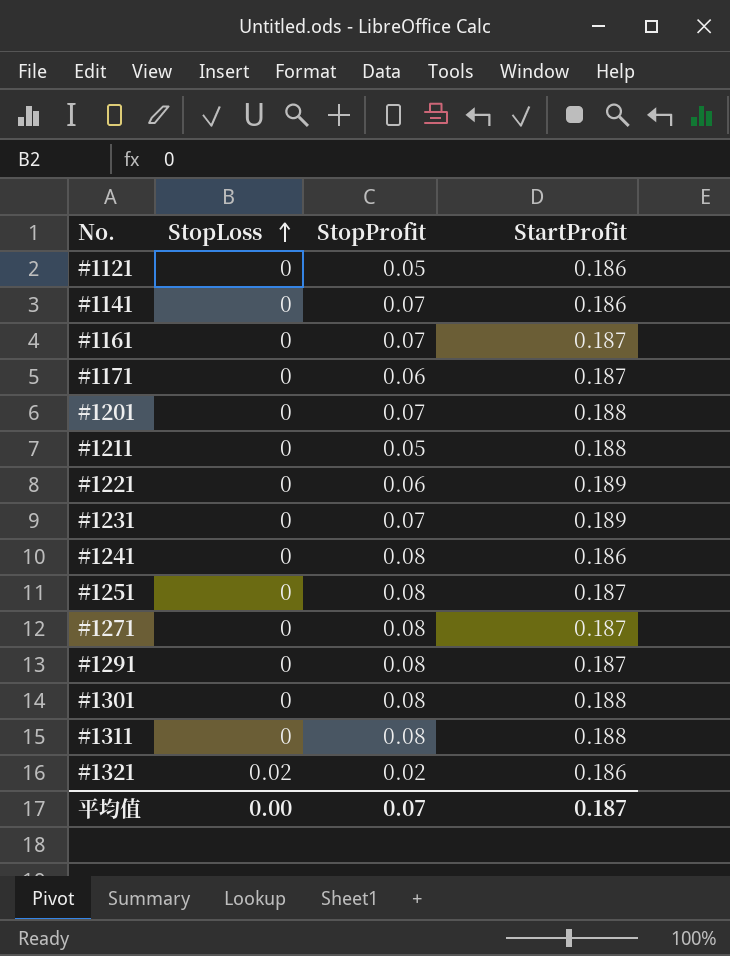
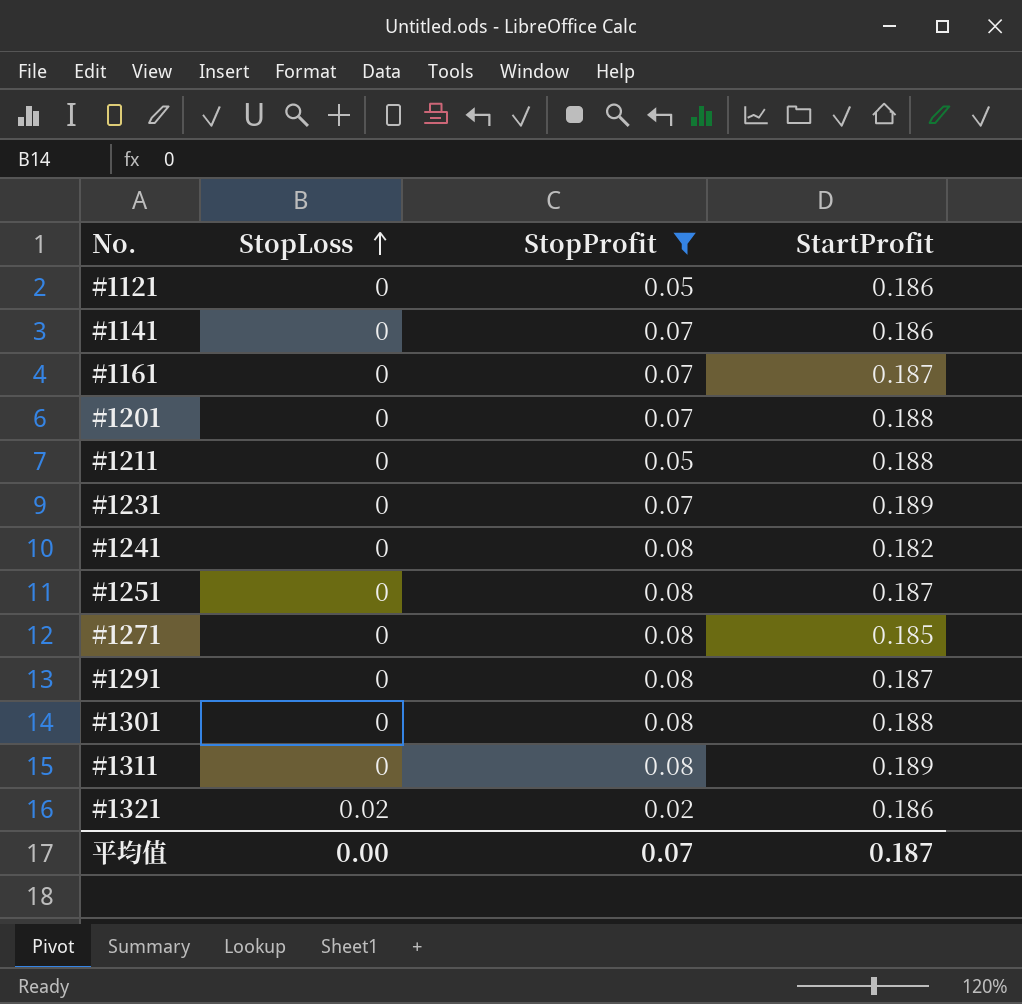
filter: none -> StopProfit != 0.06
#1241 | StartProfit: 0.186 -> 0.182
#1271 | StartProfit: 0.187 -> 0.185
#1311 | StartProfit: 0.188 -> 0.189

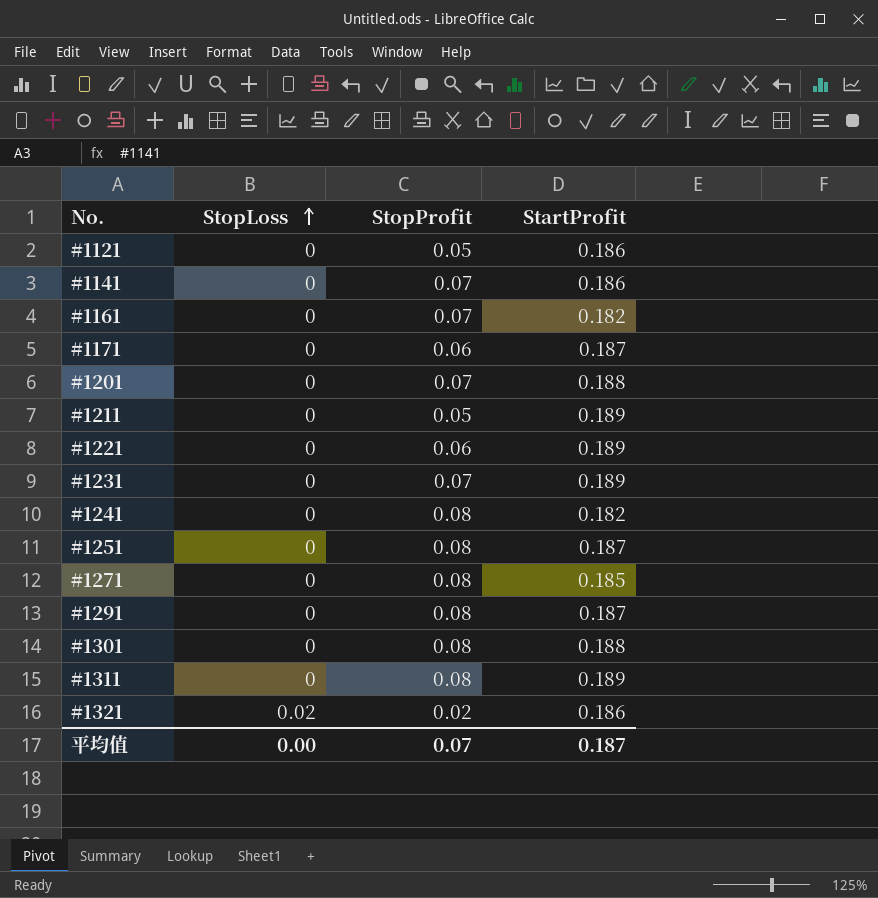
filter: StopProfit != 0.06 -> none
#1161 | StartProfit: 0.187 -> 0.182
#1211 | StartProfit: 0.188 -> 0.189

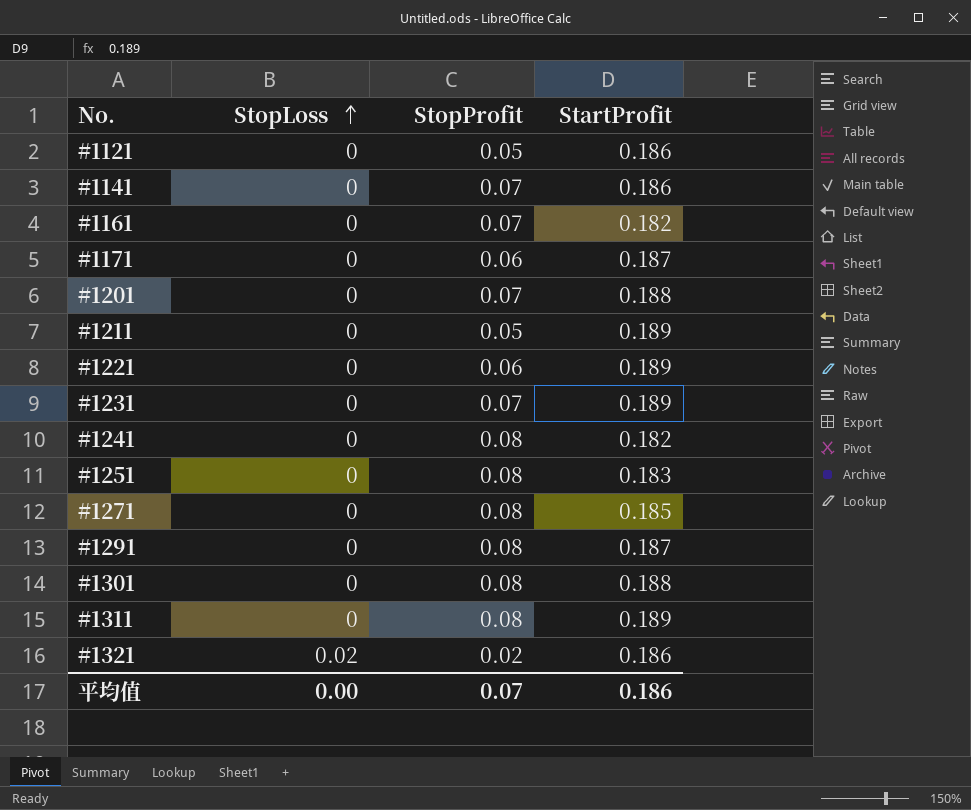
#1251 | StartProfit: 0.187 -> 0.183
平均值 | StartProfit: 0.187 -> 0.186

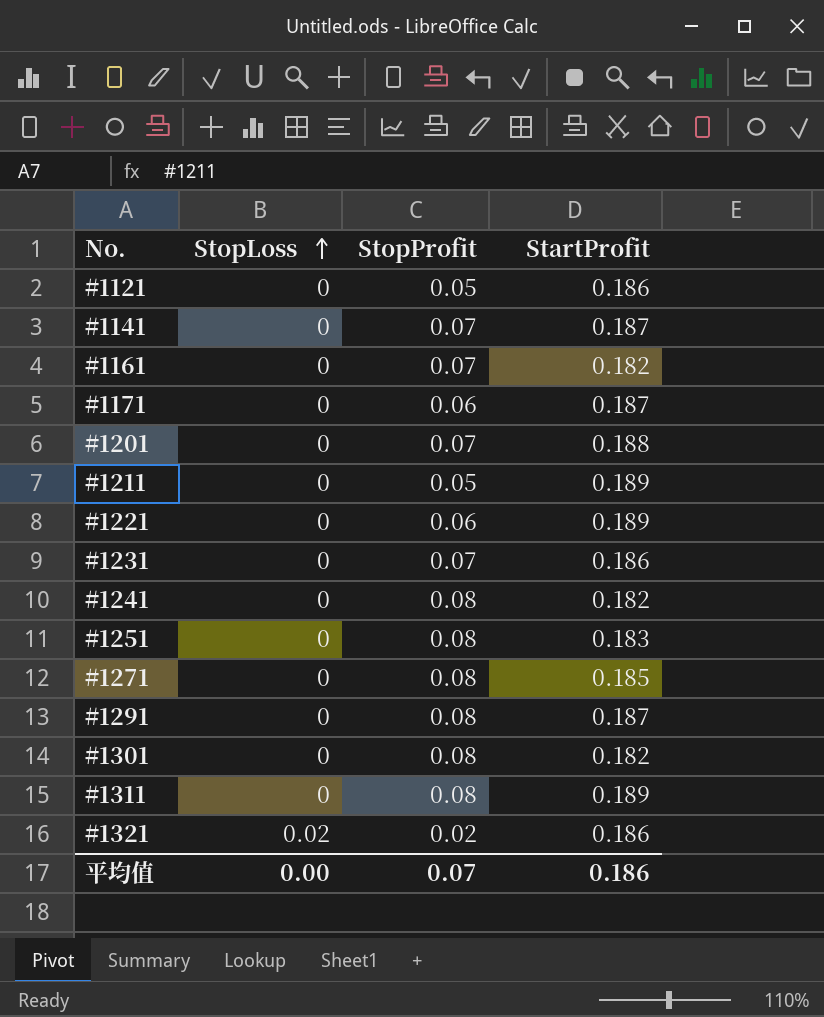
#1141 | StartProfit: 0.186 -> 0.187
#1231 | StartProfit: 0.189 -> 0.186
#1301 | StartProfit: 0.188 -> 0.182

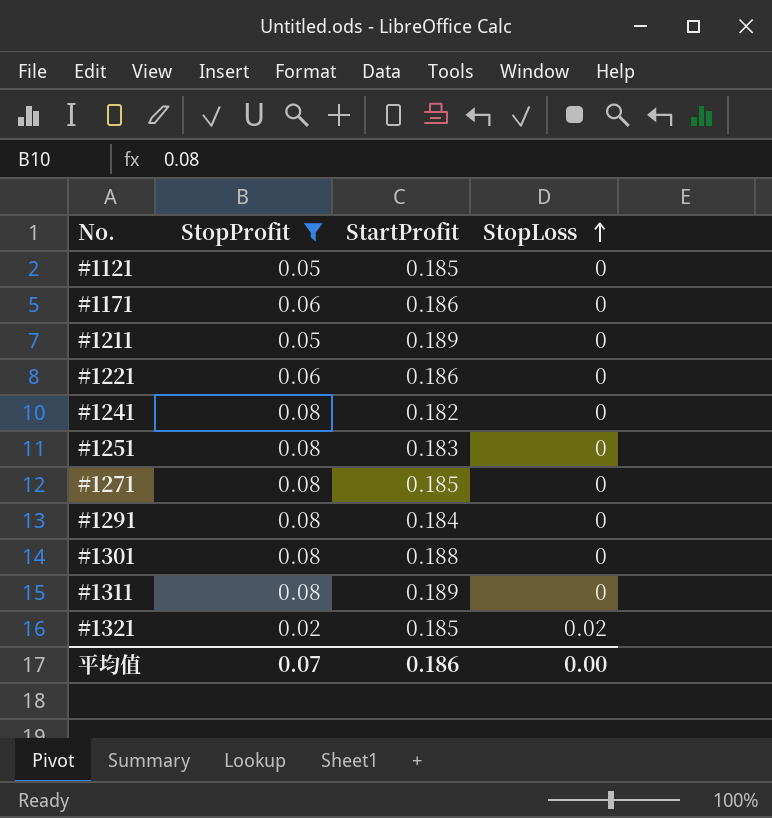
filter: none -> StopProfit != 0.07
column StopLoss | position: 2 -> 4
#1121 | StartProfit: 0.186 -> 0.185
#1171 | StartProfit: 0.187 -> 0.186
#1221 | StartProfit: 0.189 -> 0.186
#1291 | StartProfit: 0.187 -> 0.184
#1301 | StartProfit: 0.182 -> 0.188
#1321 | StartProfit: 0.186 -> 0.185

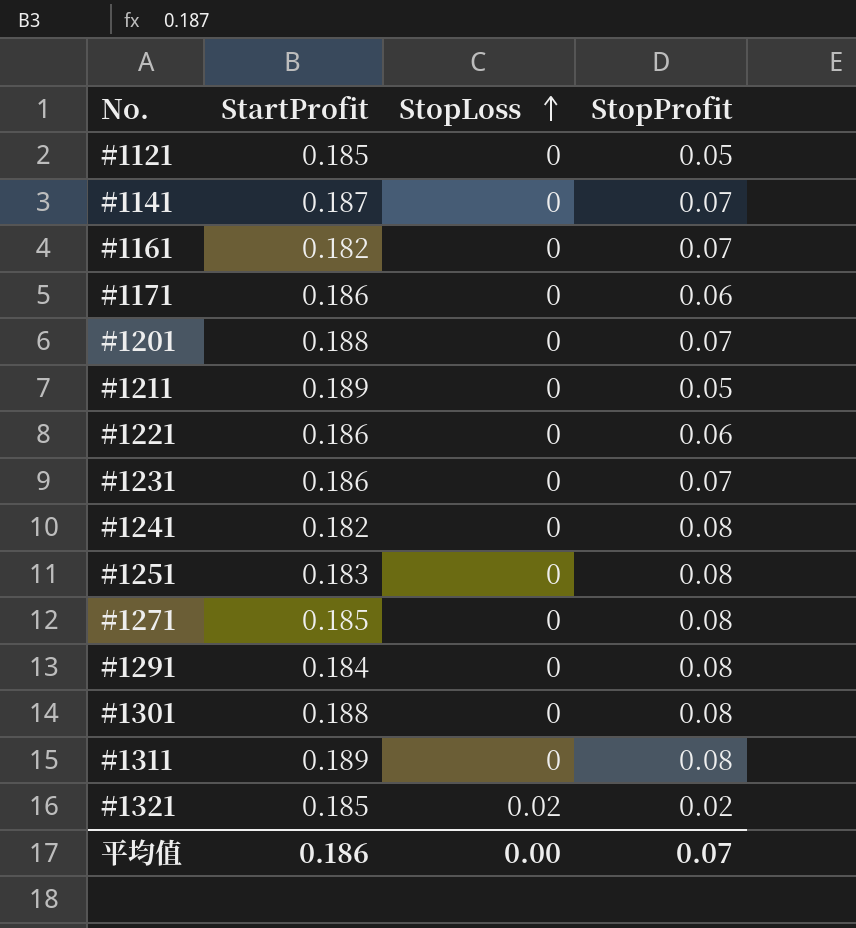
filter: StopProfit != 0.07 -> none
column StopProfit | position: 2 -> 4

